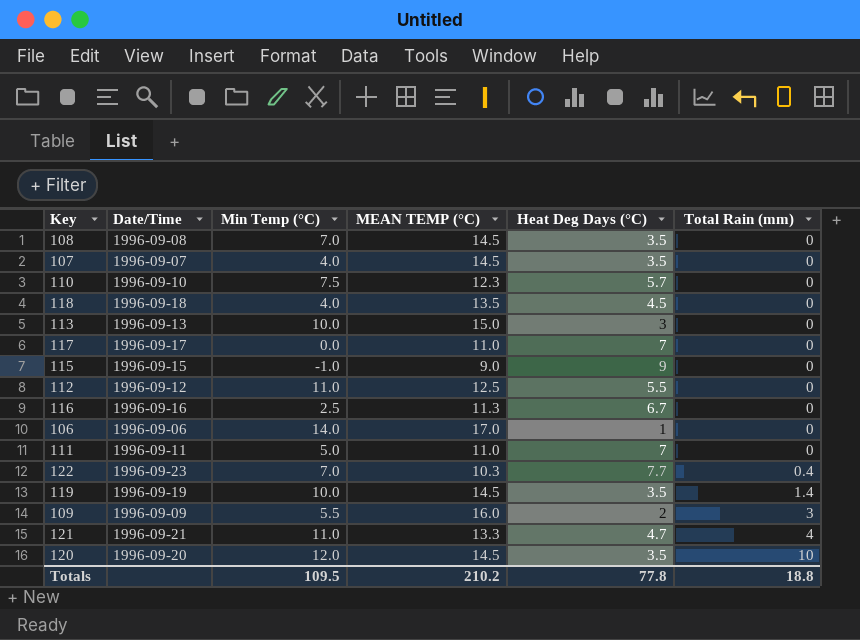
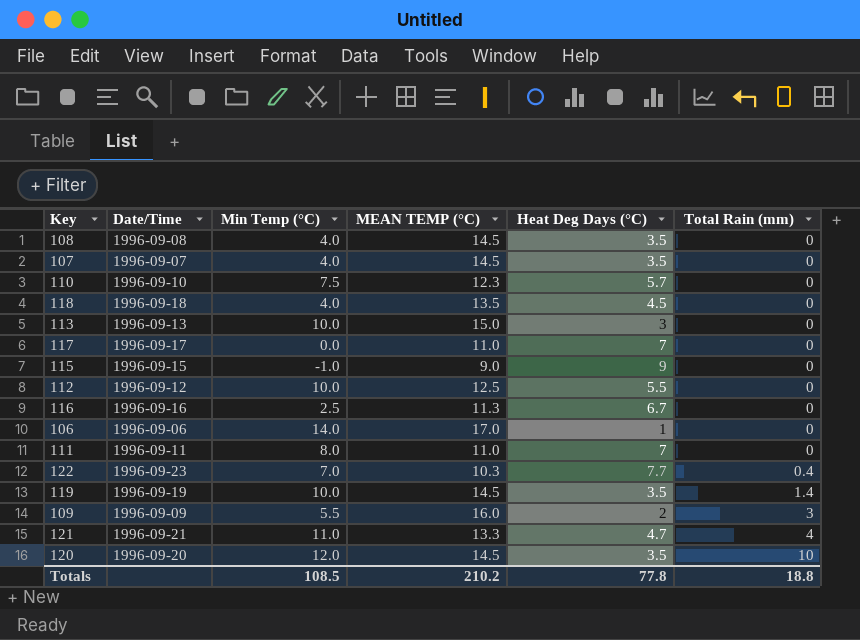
108 | Min Temp (°C): 7.0 -> 4.0
112 | Min Temp (°C): 11.0 -> 10.0
111 | Min Temp (°C): 5.0 -> 8.0
Totals | Min Temp (°C): 109.5 -> 108.5

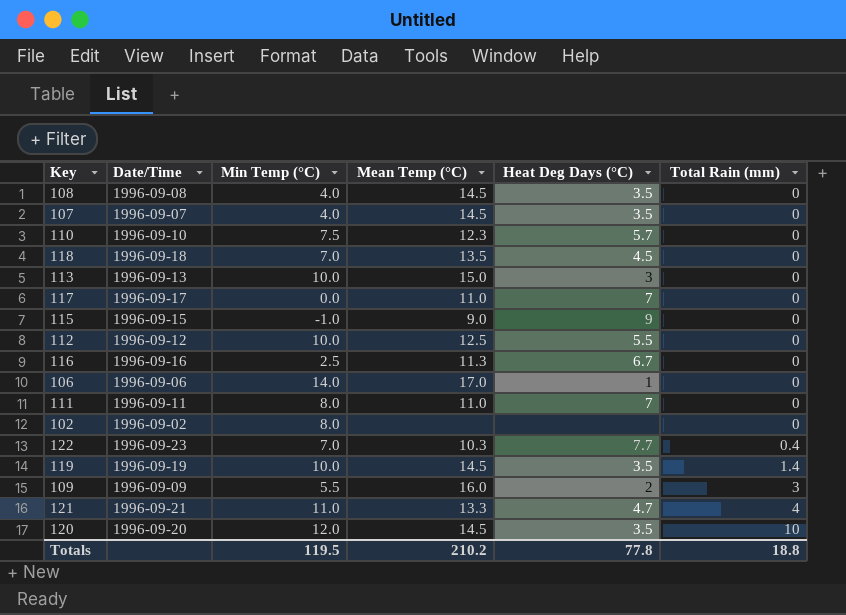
column name: MEAN TEMP (°C) -> Mean Temp (°C)
118 | Min Temp (°C): 4.0 -> 7.0
row 102: none -> 1996-09-02 | 8.0 | none | none | 0
Totals | Min Temp (°C): 108.5 -> 119.5

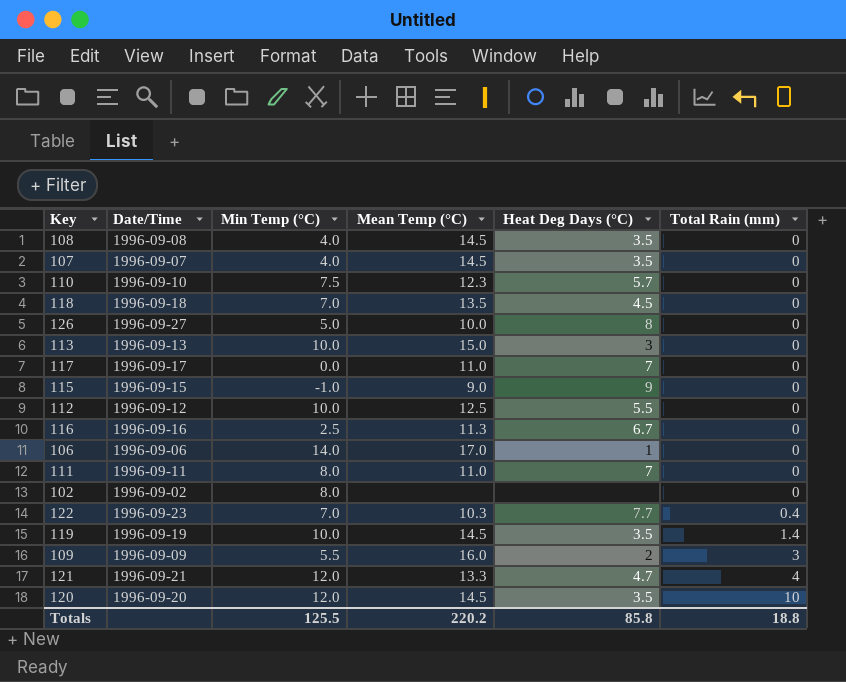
row 126: none -> 1996-09-27 | 5.0 | 10.0 | 8 | 0
121 | Min Temp (°C): 11.0 -> 12.0
Totals | Min Temp (°C): 119.5 -> 125.5
Totals | Mean Temp (°C): 210.2 -> 220.2
Totals | Heat Deg Days (°C): 77.8 -> 85.8

